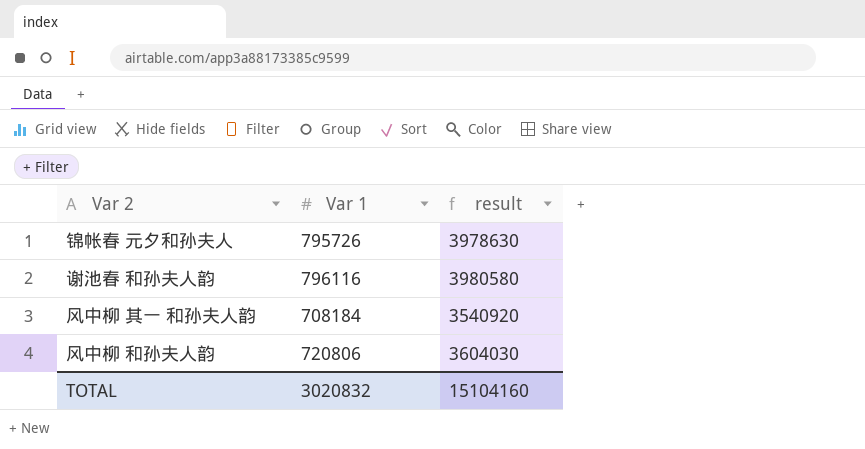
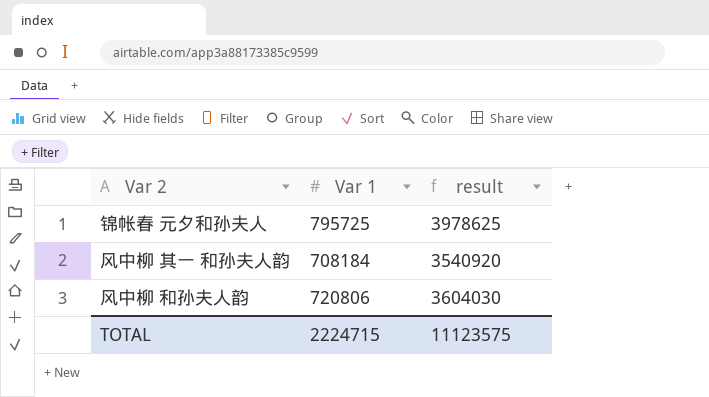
row 谢池春 和孙夫人韵: 796116 | 3980580 -> none
锦帐春 元夕和孙夫人 | Var 1: 795726 -> 795725
锦帐春 元夕和孙夫人 | result: 3978630 -> 3978625
TOTAL | Var 1: 3020832 -> 2224715
TOTAL | result: 15104160 -> 11123575

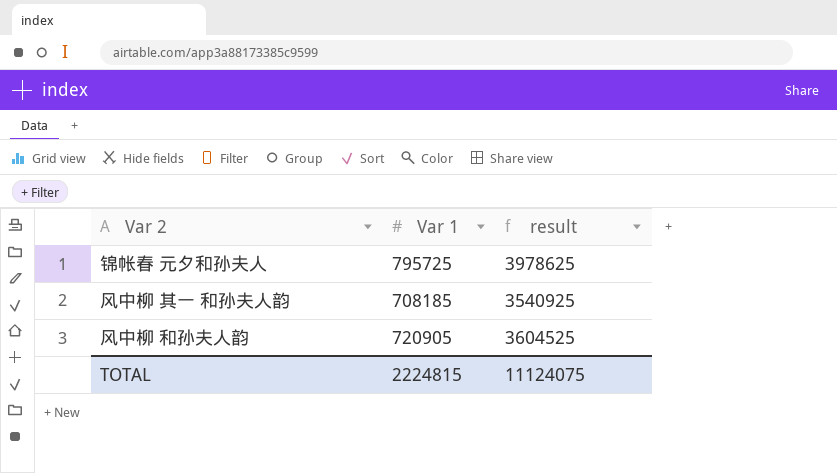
风中柳 其一 和孙夫人韵 | Var 1: 708184 -> 708185
风中柳 其一 和孙夫人韵 | result: 3540920 -> 3540925
风中柳 和孙夫人韵 | Var 1: 720806 -> 720905
风中柳 和孙夫人韵 | result: 3604030 -> 3604525
TOTAL | Var 1: 2224715 -> 2224815
TOTAL | result: 11123575 -> 11124075

